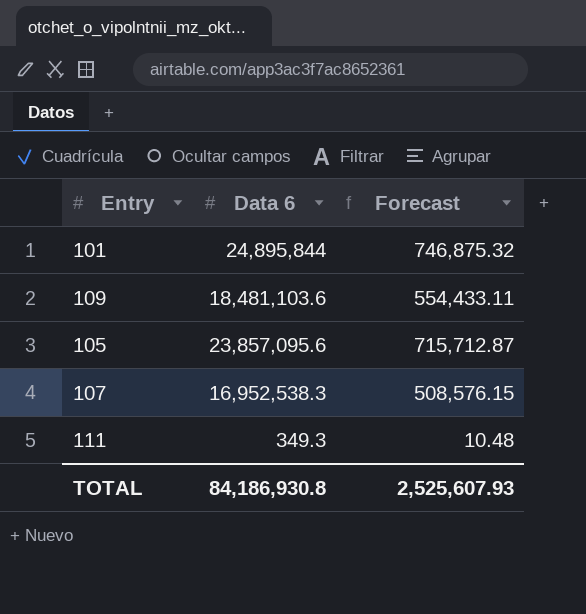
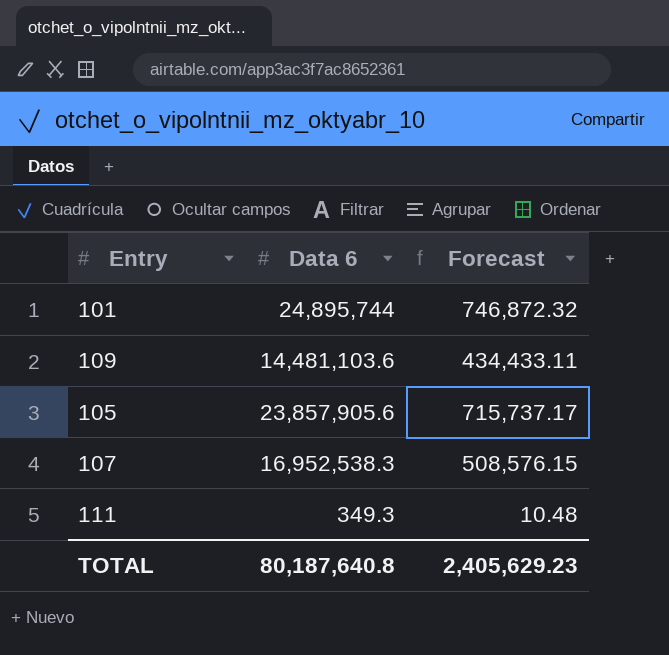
101 | Data 6: 24,895,844 -> 24,895,744
101 | Forecast: 746,875.32 -> 746,872.32
109 | Data 6: 18,481,103.6 -> 14,481,103.6
109 | Forecast: 554,433.11 -> 434,433.11
105 | Data 6: 23,857,095.6 -> 23,857,905.6
105 | Forecast: 715,712.87 -> 715,737.17
TOTAL | Data 6: 84,186,930.8 -> 80,187,640.8
TOTAL | Forecast: 2,525,607.93 -> 2,405,629.23

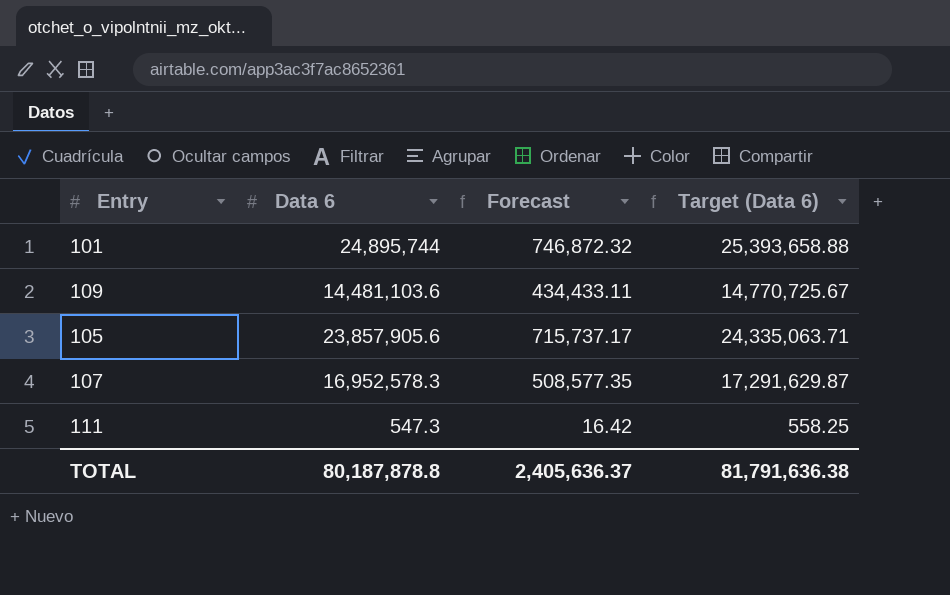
column Target (Data 6) | formula: none -> [Data 6] * 1.02
107 | Data 6: 16,952,538.3 -> 16,952,578.3
107 | Forecast: 508,576.15 -> 508,577.35
111 | Data 6: 349.3 -> 547.3
111 | Forecast: 10.48 -> 16.42
TOTAL | Data 6: 80,187,640.8 -> 80,187,878.8
TOTAL | Forecast: 2,405,629.23 -> 2,405,636.37

